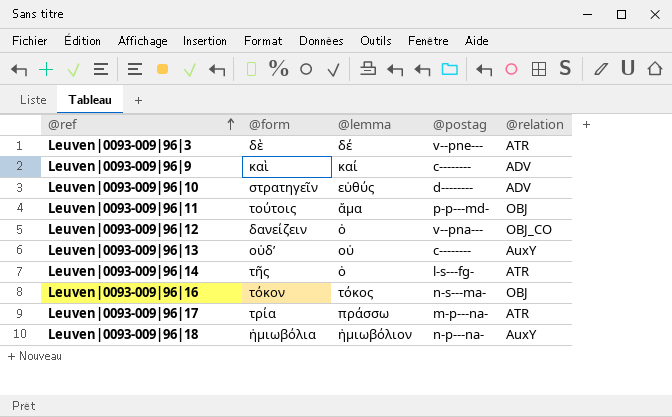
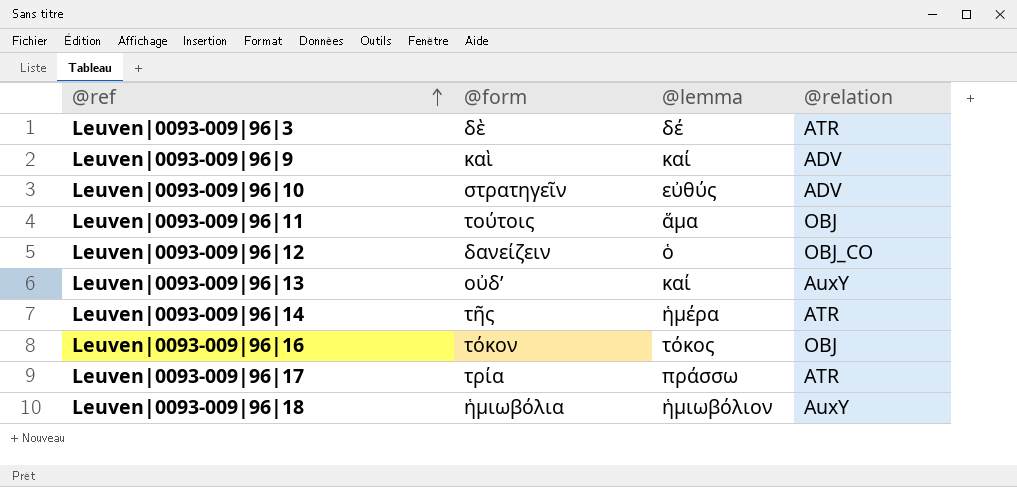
column @postag | position: 4 -> none
Leuven|0093-009|96|13 | @lemma: οὐ -> καί
Leuven|0093-009|96|14 | @lemma: ὁ -> ἡμέρα

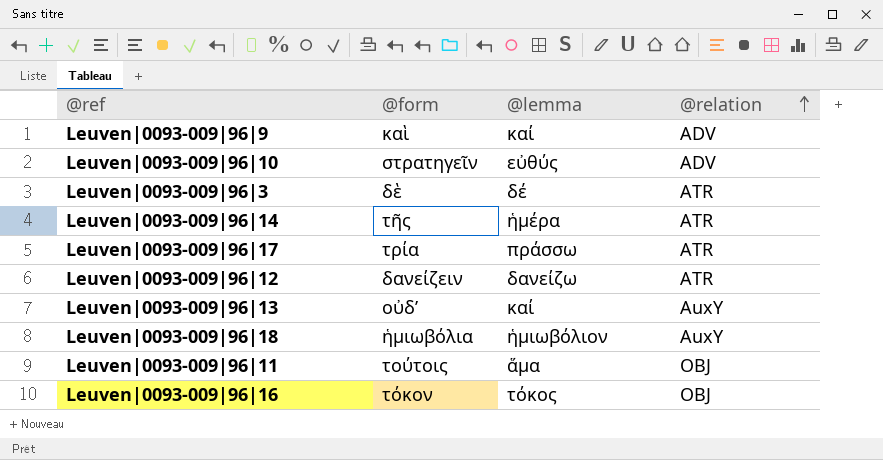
row order: @ref ascending -> @relation ascending
Leuven|0093-009|96|12 | @lemma: ὁ -> δανείζω
Leuven|0093-009|96|12 | @relation: OBJ_CO -> ATR

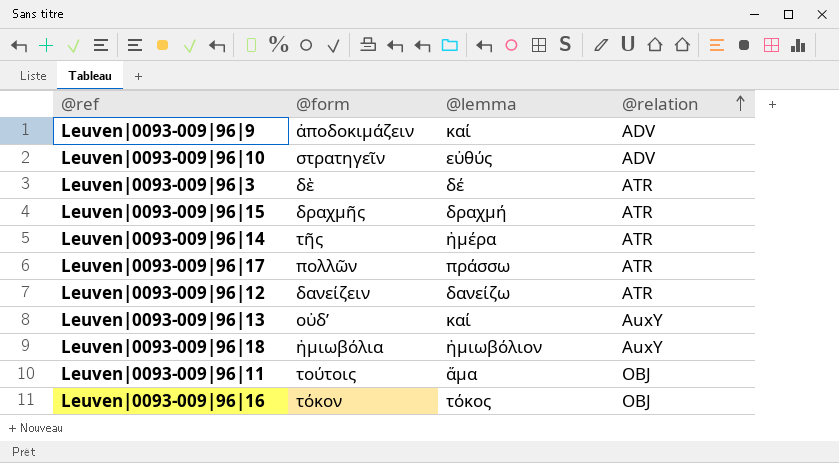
Leuven|0093-009|96|9 | @form: καὶ -> ἀποδοκιμάζειν
row Leuven|0093-009|96|15: none -> δραχμῆς | δραχμή | ATR
Leuven|0093-009|96|17 | @form: τρία -> πολλῶν

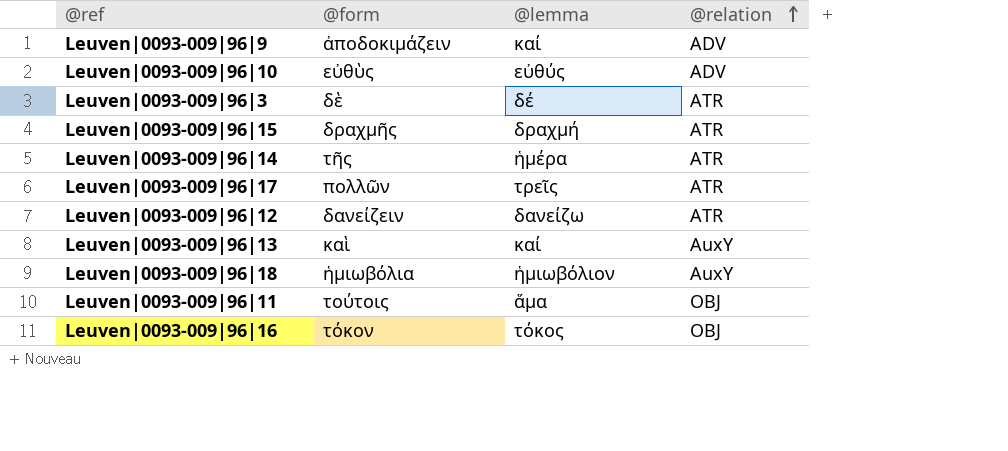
Leuven|0093-009|96|10 | @form: στρατηγεῖν -> εὐθὺς
Leuven|0093-009|96|17 | @lemma: πράσσω -> τρεῖς
Leuven|0093-009|96|13 | @form: οὐδ’ -> καὶ

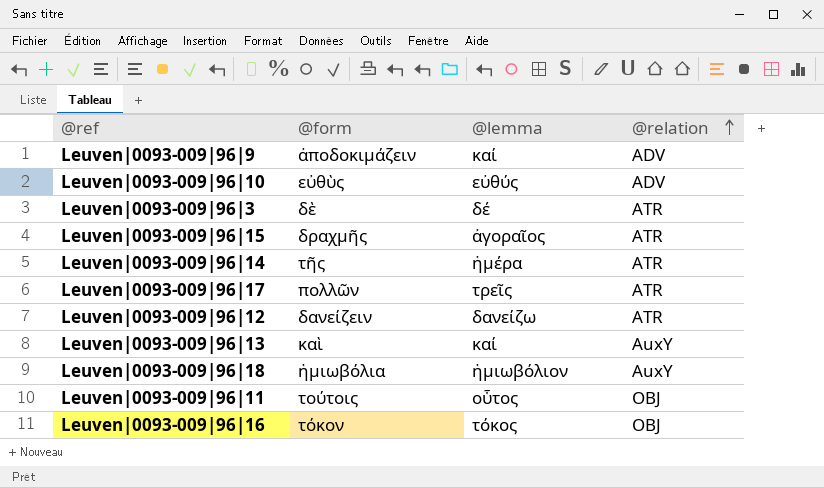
Leuven|0093-009|96|15 | @lemma: δραχμή -> ἀγοραῖος
Leuven|0093-009|96|11 | @lemma: ἅμα -> οὗτος

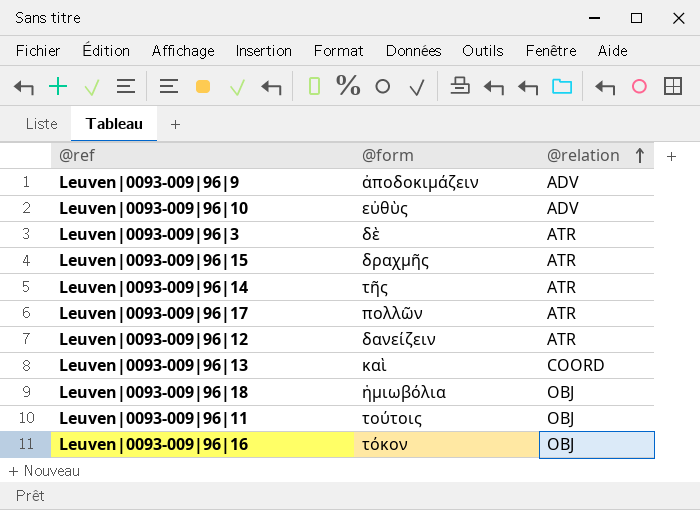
column @lemma | position: 3 -> none
Leuven|0093-009|96|13 | @relation: AuxY -> COORD
Leuven|0093-009|96|18 | @relation: AuxY -> OBJ

